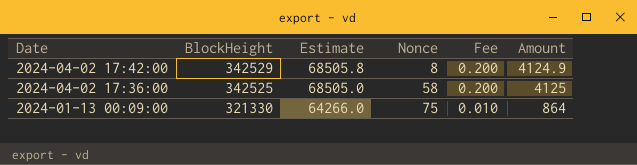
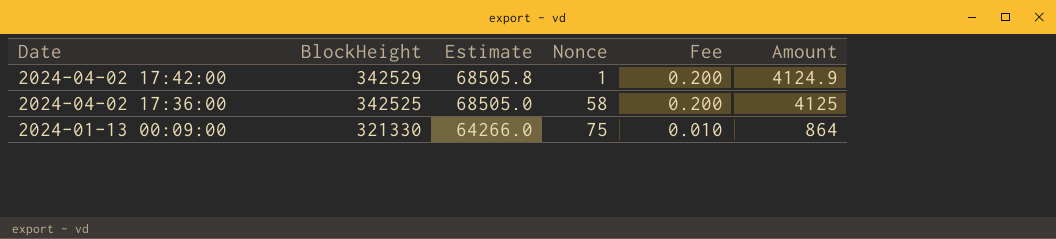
2024-04-02 17:42:00 | Nonce: 8 -> 1

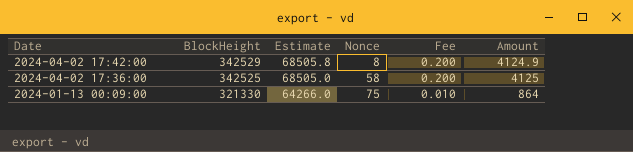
2024-04-02 17:42:00 | Nonce: 1 -> 8

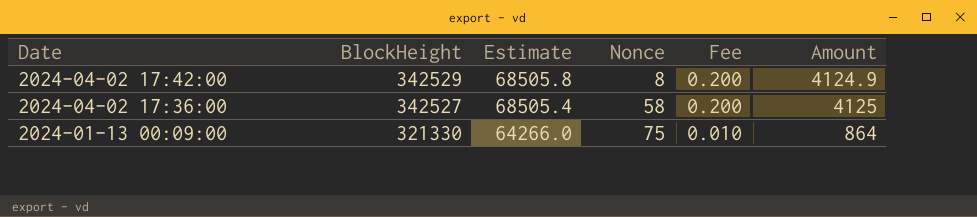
2024-04-02 17:36:00 | BlockHeight: 342525 -> 342527
2024-04-02 17:36:00 | Estimate: 68505.0 -> 68505.4

